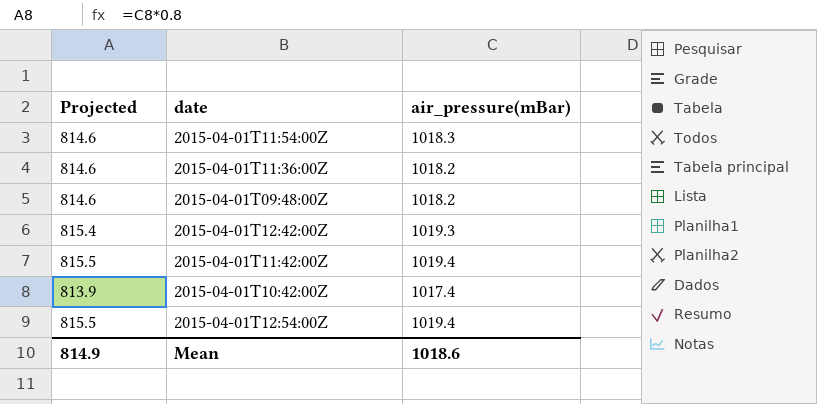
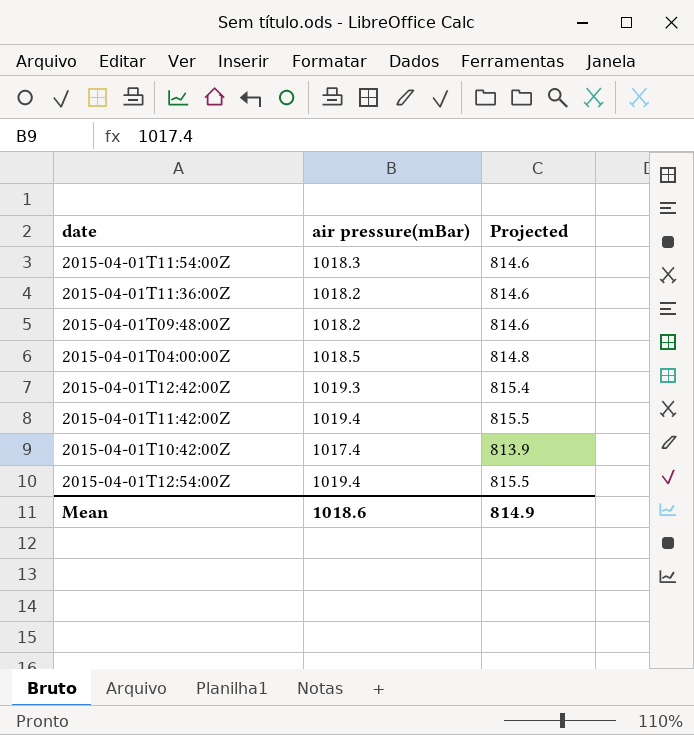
column name: air_pressure(mBar) -> air pressure(mBar)
column Projected | position: 1 -> 3
row 2015-04-01T04:00:00Z: none -> 1018.5 | 814.8

